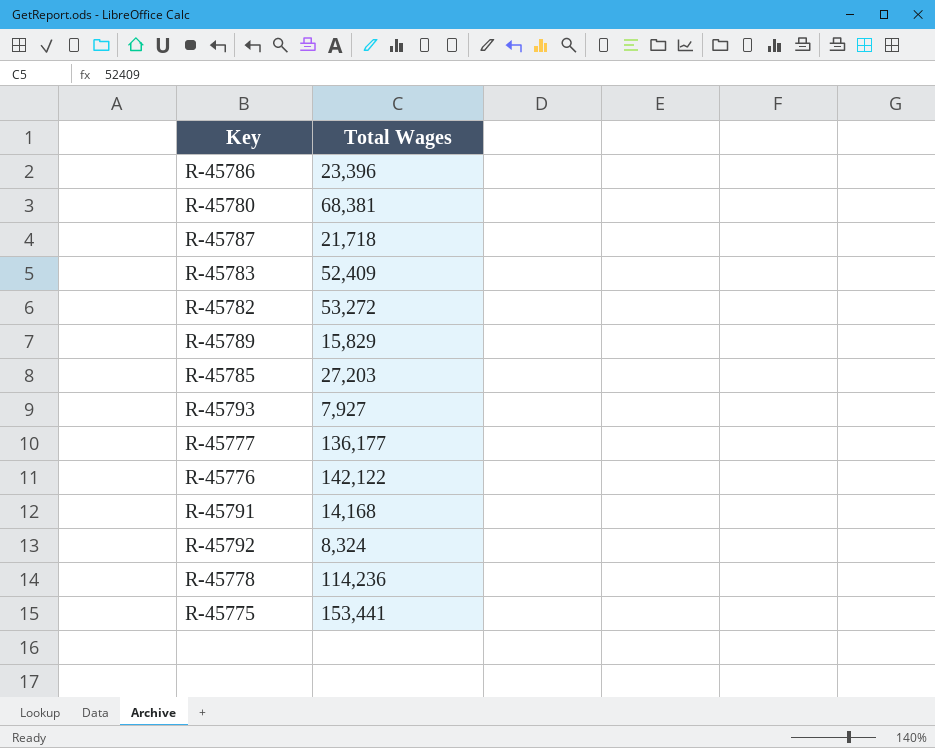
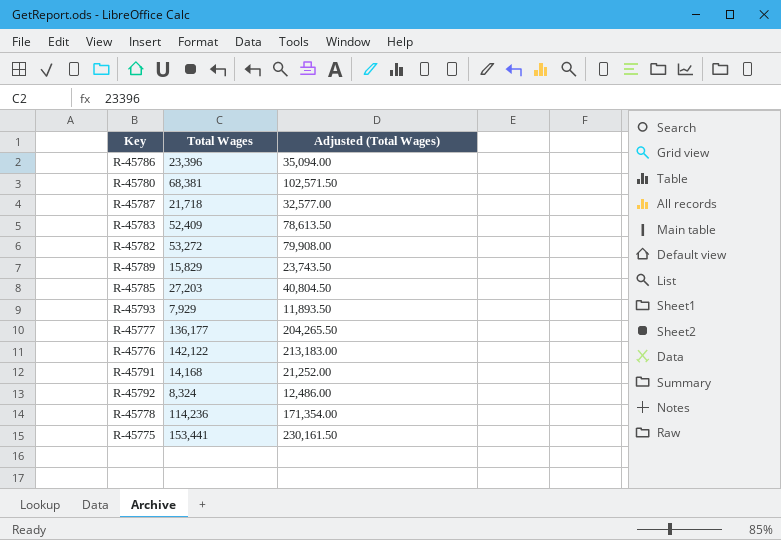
column Adjusted (Total Wages) | formula: none -> [Total Wages] * 1.5
R-45793 | Total Wages: 7,927 -> 7,929

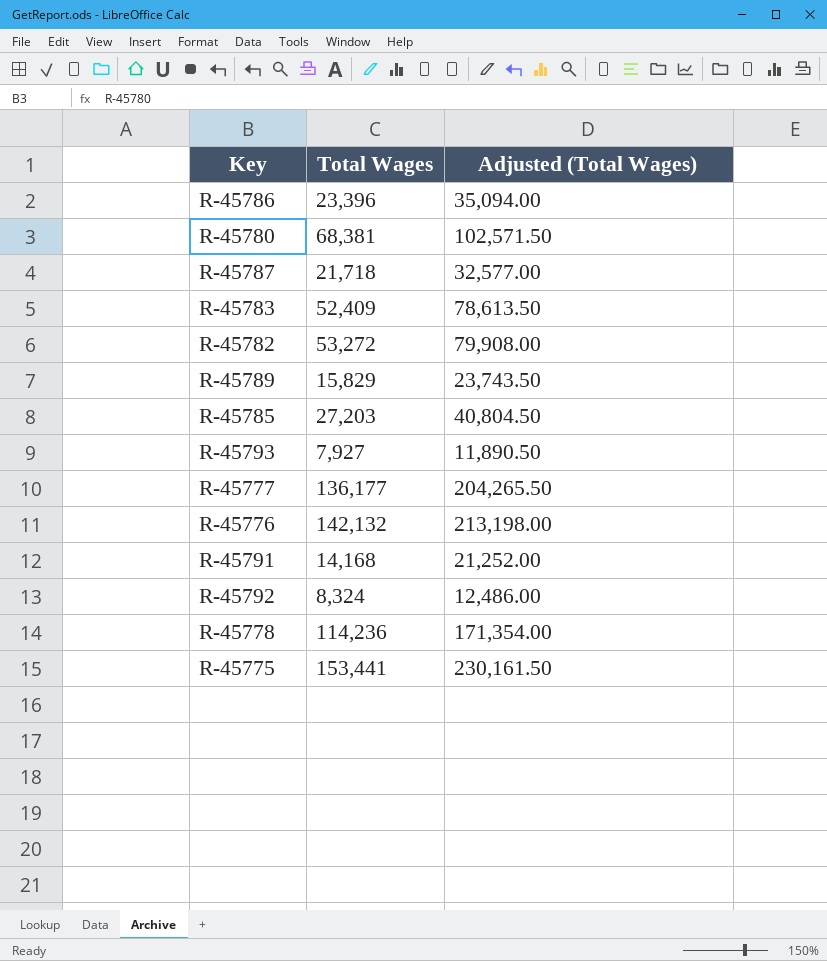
R-45793 | Total Wages: 7,929 -> 7,927
R-45793 | Adjusted (Total Wages): 11,893.50 -> 11,890.50
R-45776 | Total Wages: 142,122 -> 142,132
R-45776 | Adjusted (Total Wages): 213,183.00 -> 213,198.00

